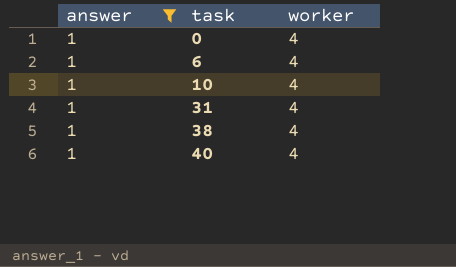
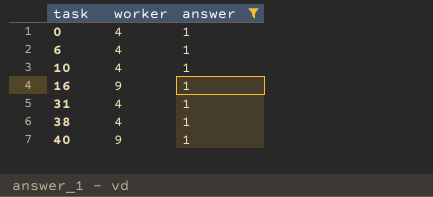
column answer | position: 1 -> 3
row 16: none -> 9 | 1
40 | worker: 4 -> 9

